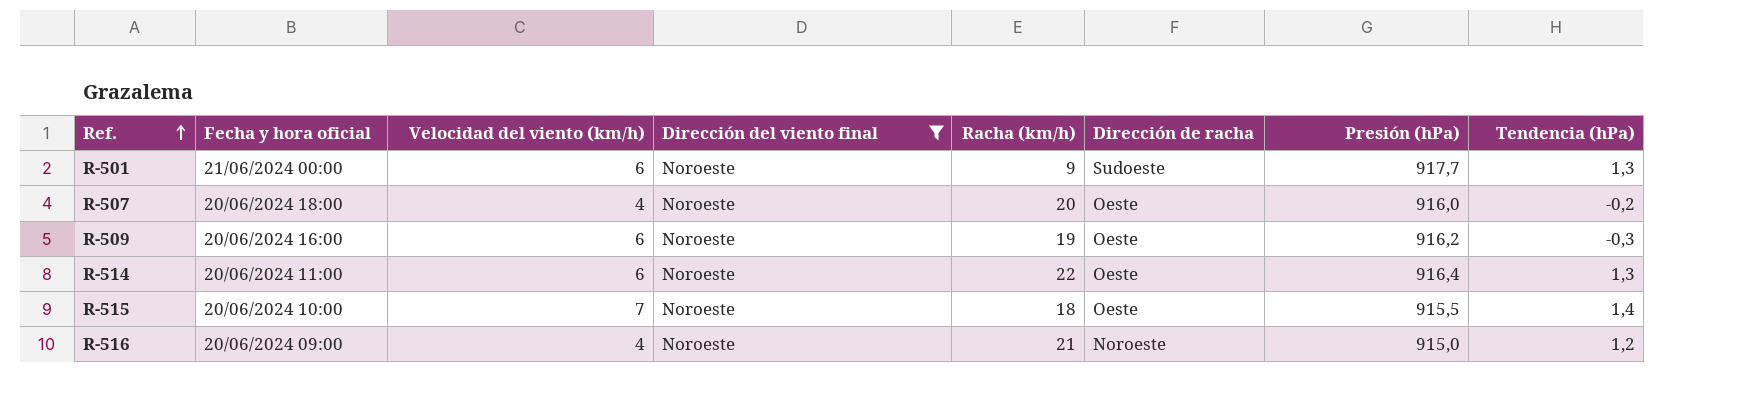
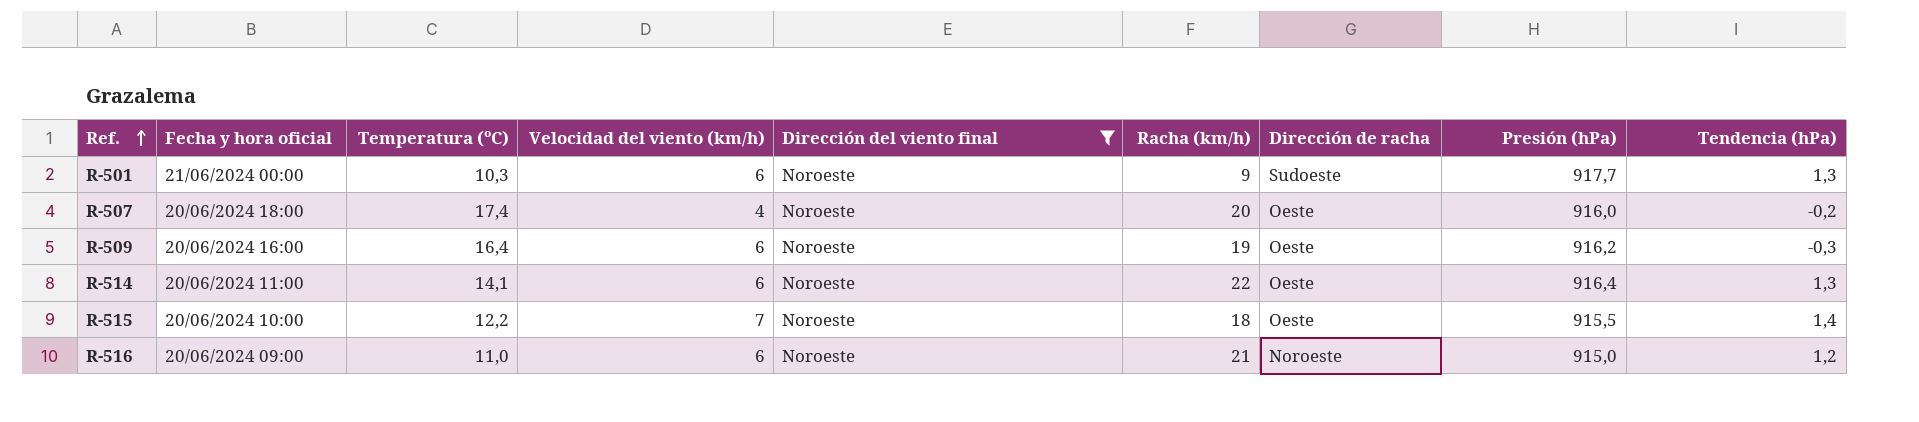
column Temperatura (ºC) | position: none -> 3
R-516 | Velocidad del viento (km/h): 4 -> 6

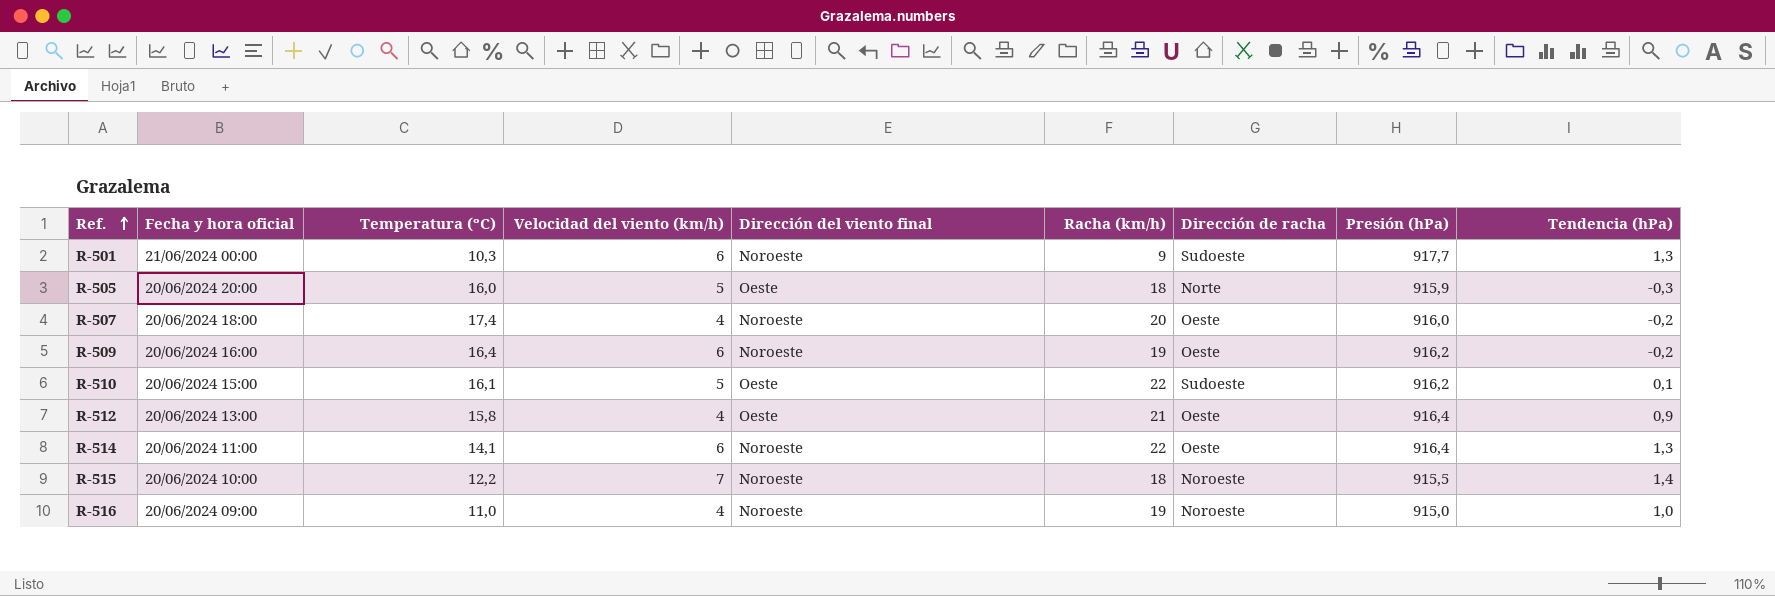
filter: Dirección del viento final = Noroeste -> none
R-509 | Tendencia (hPa): -0,3 -> -0,2
R-515 | Dirección de racha: Oeste -> Noroeste
R-516 | Velocidad del viento (km/h): 6 -> 4
R-516 | Racha (km/h): 21 -> 19
R-516 | Tendencia (hPa): 1,2 -> 1,0

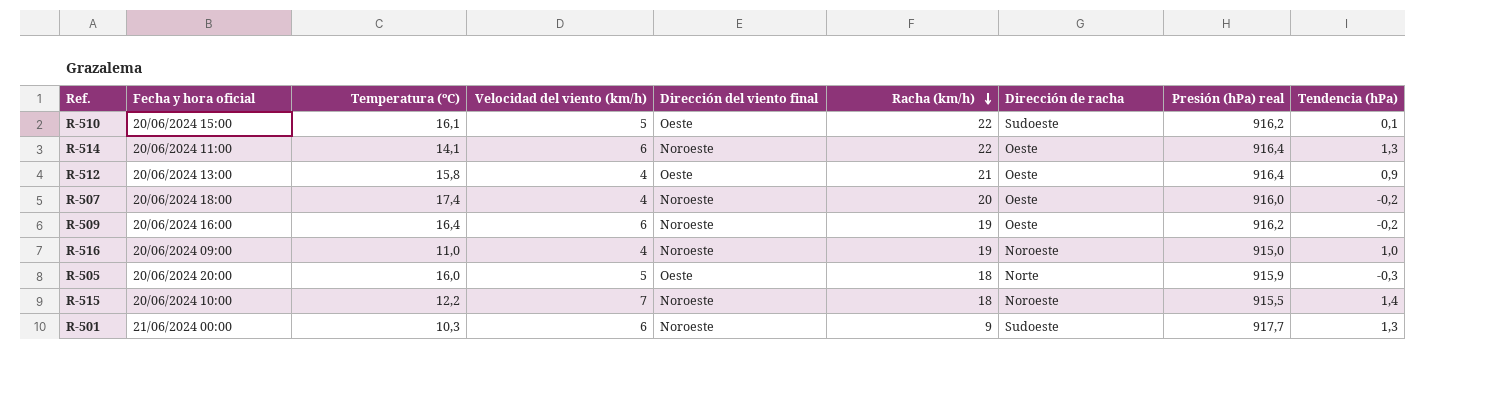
row order: Ref. ascending -> Racha (km/h) descending
column name: Presión (hPa) -> Presión (hPa) real

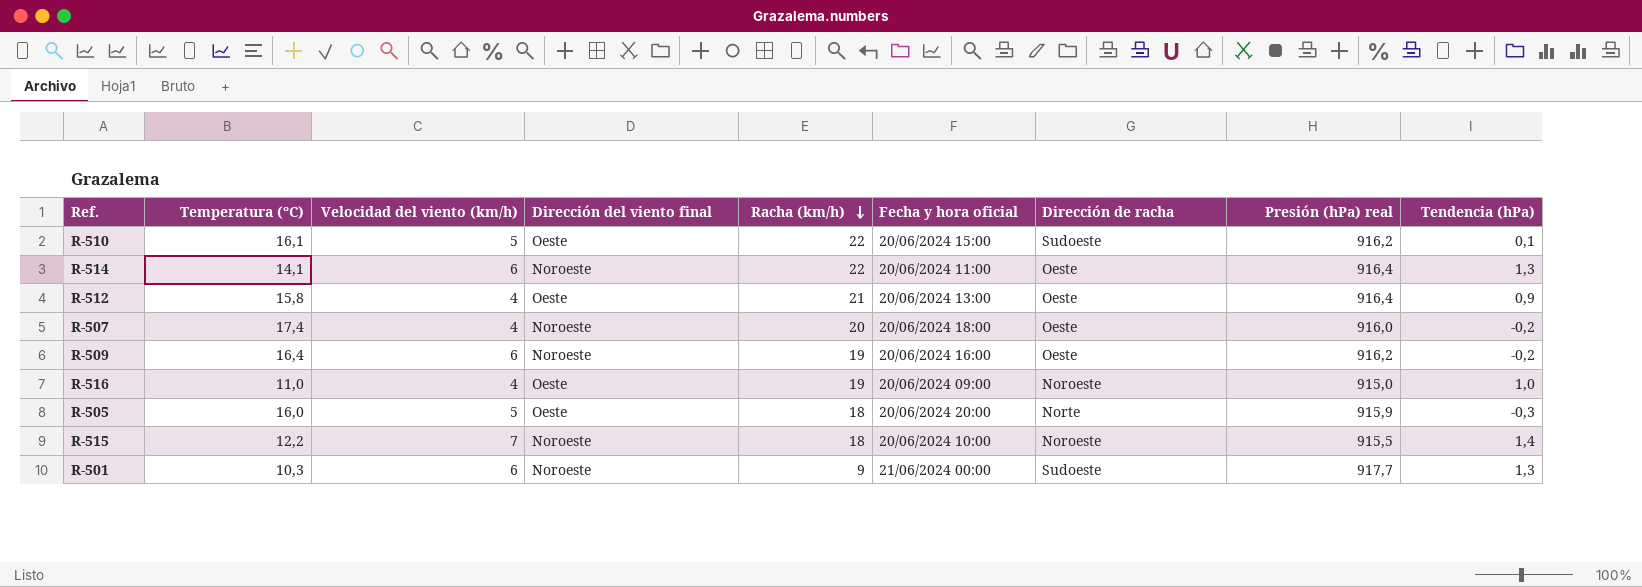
column Fecha y hora oficial | position: 2 -> 6
R-516 | Dirección del viento final: Noroeste -> Oeste

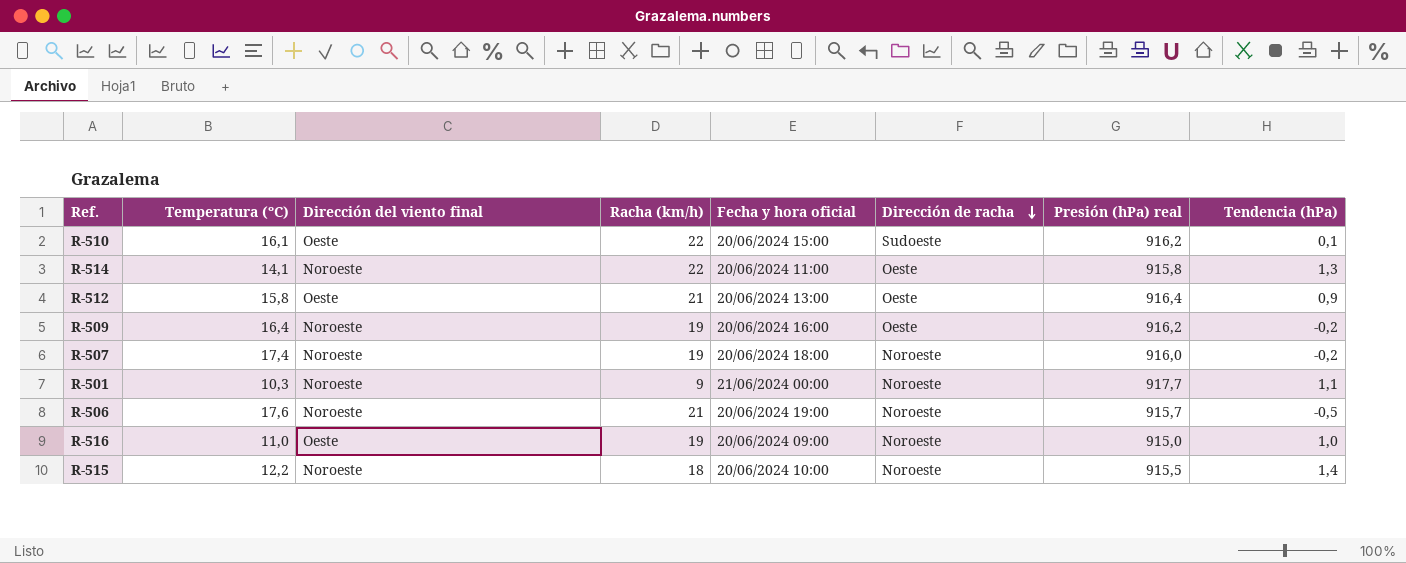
row order: Racha (km/h) descending -> Dirección de racha descending
column Velocidad del viento (km/h) | position: 3 -> none
row R-505: 16,0 | 5 | Oeste | 18 | 20/06/2024 20:00 | Norte | 915,9 | -0,3 -> none
R-514 | Presión (hPa) real: 916,4 -> 915,8
R-507 | Racha (km/h): 20 -> 19
R-507 | Dirección de racha: Oeste -> Noroeste
R-501 | Dirección de racha: Sudoeste -> Noroeste
R-501 | Tendencia (hPa): 1,3 -> 1,1
row R-506: none -> 17,6 | Noroeste | 21 | 20/06/2024 19:00 | Noroeste | 915,7 | -0,5

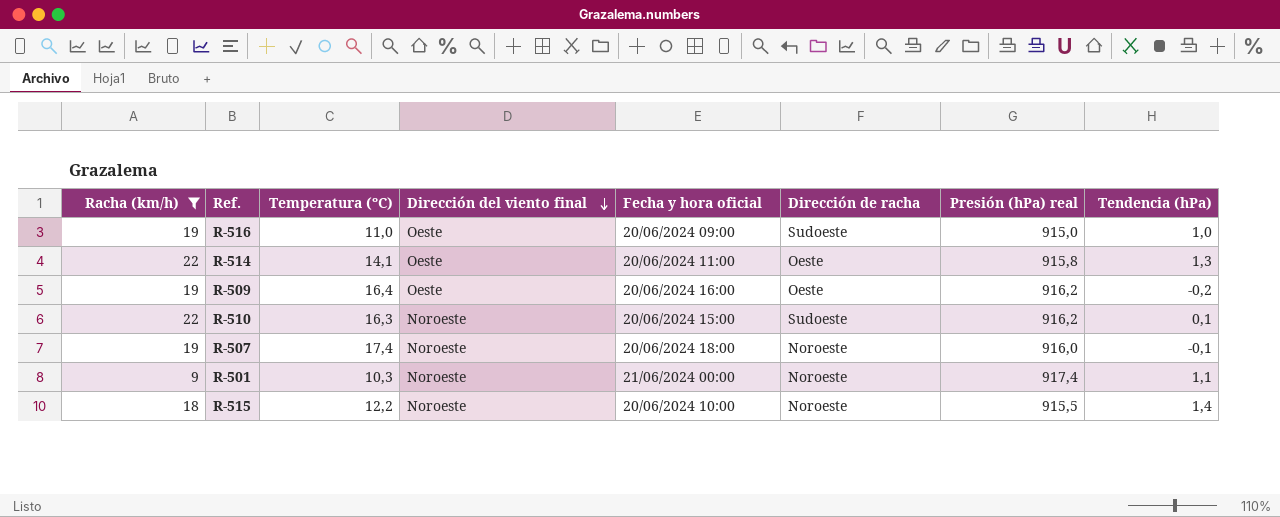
filter: none -> Racha (km/h) != 21
row order: Dirección de racha descending -> Dirección del viento final descending
column Racha (km/h) | position: 4 -> 1
R-516 | Dirección de racha: Noroeste -> Sudoeste
R-514 | Dirección del viento final: Noroeste -> Oeste
R-509 | Dirección del viento final: Noroeste -> Oeste
R-510 | Temperatura (ºC): 16,1 -> 16,3
R-510 | Dirección del viento final: Oeste -> Noroeste
R-507 | Tendencia (hPa): -0,2 -> -0,1
R-501 | Presión (hPa) real: 917,7 -> 917,4

